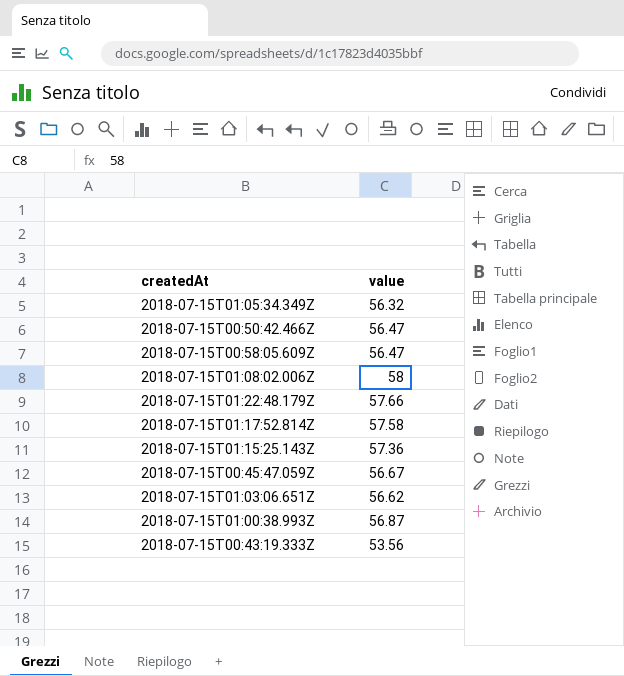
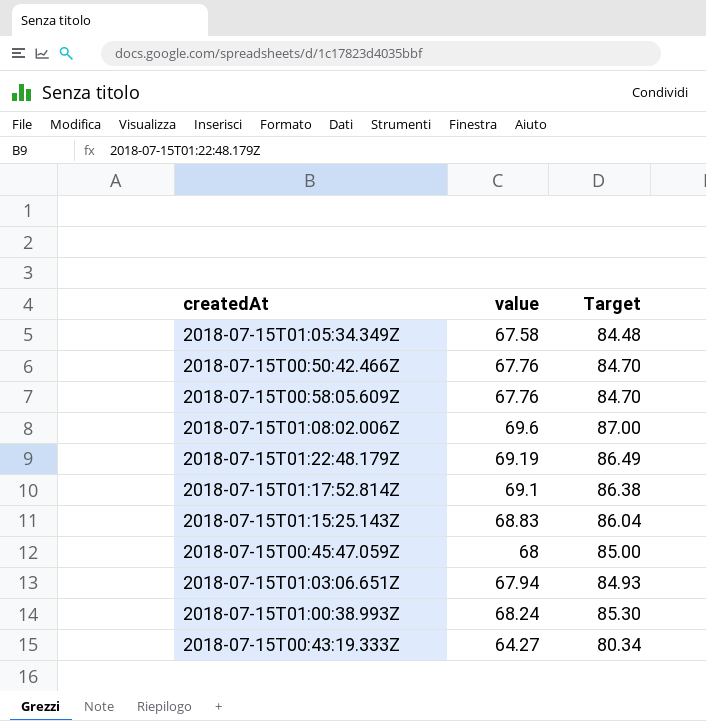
column Target | formula: none -> [value] * 1.25
2018-07-15T01:05:34.349Z | value: 56.32 -> 67.58
2018-07-15T00:50:42.466Z | value: 56.47 -> 67.76
2018-07-15T00:58:05.609Z | value: 56.47 -> 67.76
2018-07-15T01:08:02.006Z | value: 58 -> 69.6
2018-07-15T01:22:48.179Z | value: 57.66 -> 69.19
2018-07-15T01:17:52.814Z | value: 57.58 -> 69.1
2018-07-15T01:15:25.143Z | value: 57.36 -> 68.83
2018-07-15T00:45:47.059Z | value: 56.67 -> 68
2018-07-15T01:03:06.651Z | value: 56.62 -> 67.94
2018-07-15T01:00:38.993Z | value: 56.87 -> 68.24
2018-07-15T00:43:19.333Z | value: 53.56 -> 64.27

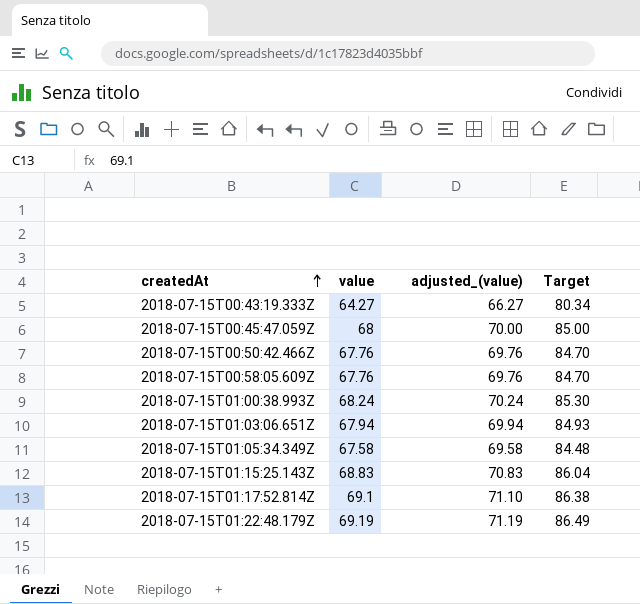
row order: none -> createdAt ascending
column adjusted_(value) | formula: none -> [value] + 2
row 2018-07-15T01:08:02.006Z: 69.6 | 87.00 -> none

